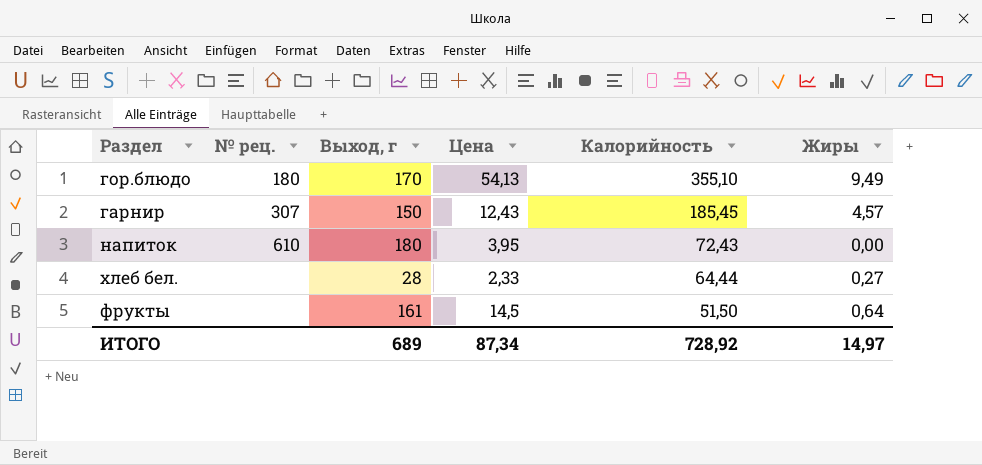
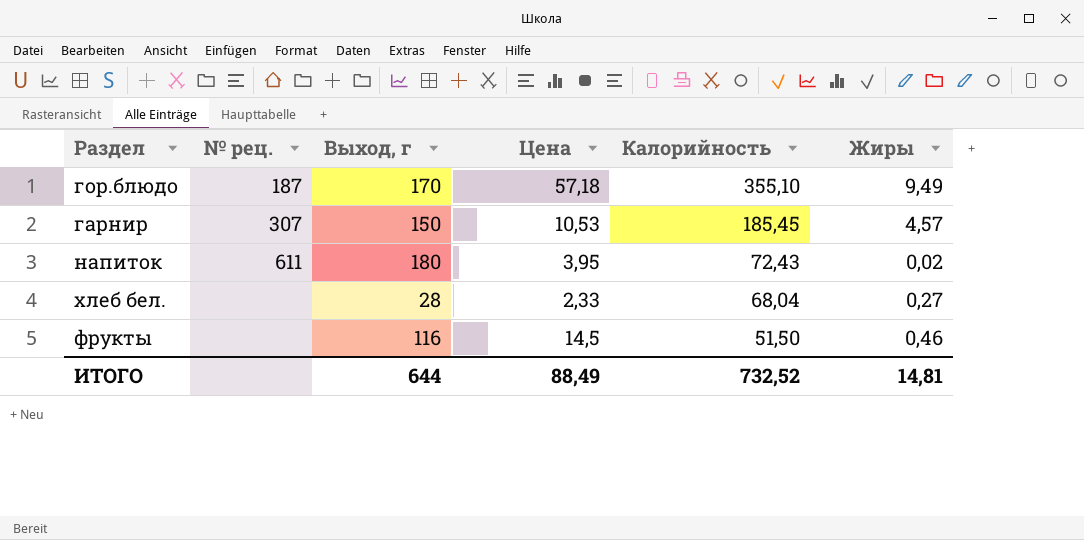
гор.блюдо | № рец.: 180 -> 187
гор.блюдо | Цена: 54,13 -> 57,18
гарнир | Цена: 12,43 -> 10,53
напиток | № рец.: 610 -> 611
напиток | Жиры: 0,00 -> 0,02
хлеб бел. | Калорийность: 64,44 -> 68,04
фрукты | Выход, г: 161 -> 116
фрукты | Жиры: 0,64 -> 0,46
ИТОГО | Выход, г: 689 -> 644
ИТОГО | Цена: 87,34 -> 88,49
ИТОГО | Калорийность: 728,92 -> 732,52
ИТОГО | Жиры: 14,97 -> 14,81

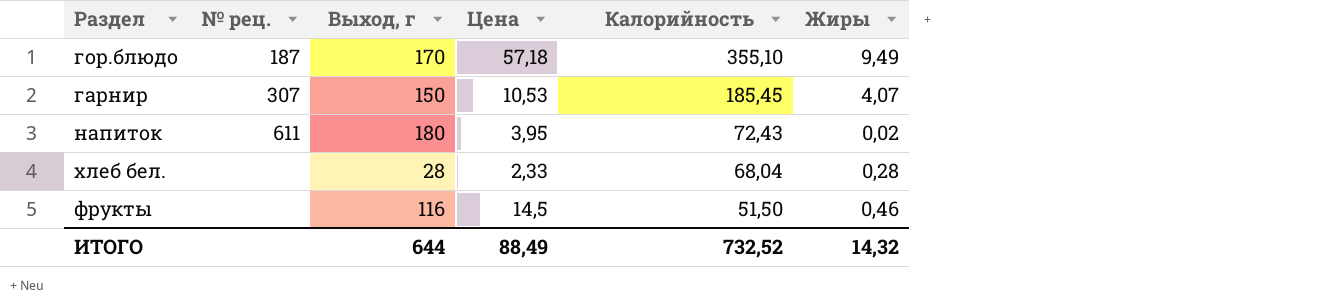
гарнир | Жиры: 4,57 -> 4,07
хлеб бел. | Жиры: 0,27 -> 0,28
ИТОГО | Жиры: 14,81 -> 14,32

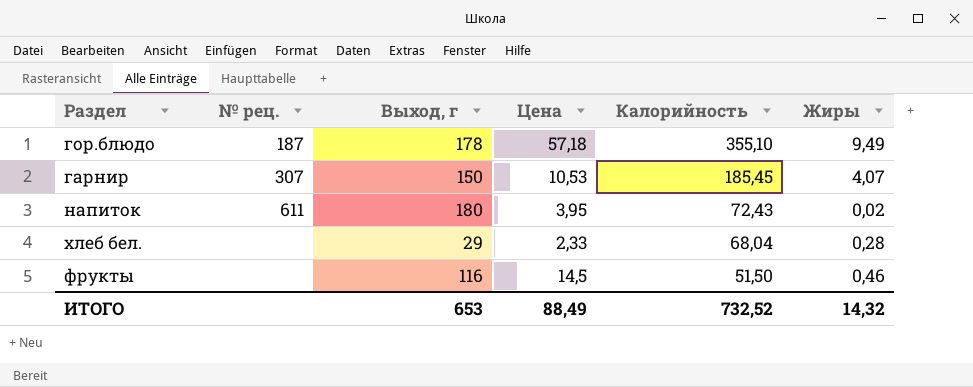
гор.блюдо | Выход, г: 170 -> 178
хлеб бел. | Выход, г: 28 -> 29
ИТОГО | Выход, г: 644 -> 653

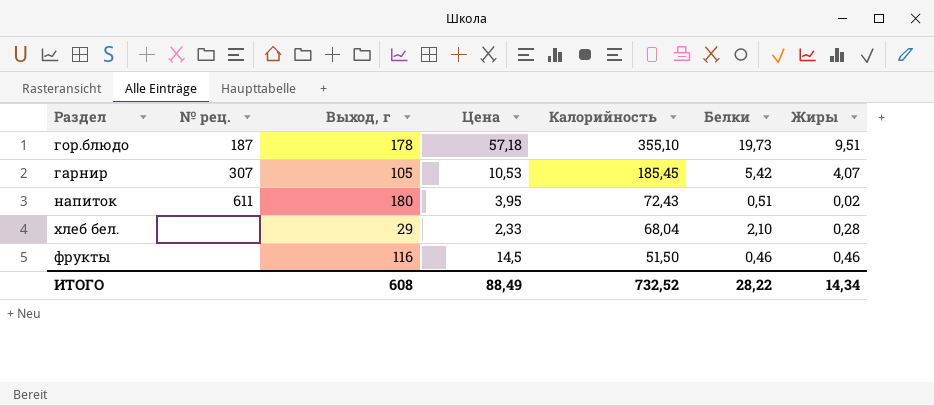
column Белки | position: none -> 6
гор.блюдо | Жиры: 9,49 -> 9,51
гарнир | Выход, г: 150 -> 105
ИТОГО | Выход, г: 653 -> 608
ИТОГО | Жиры: 14,32 -> 14,34

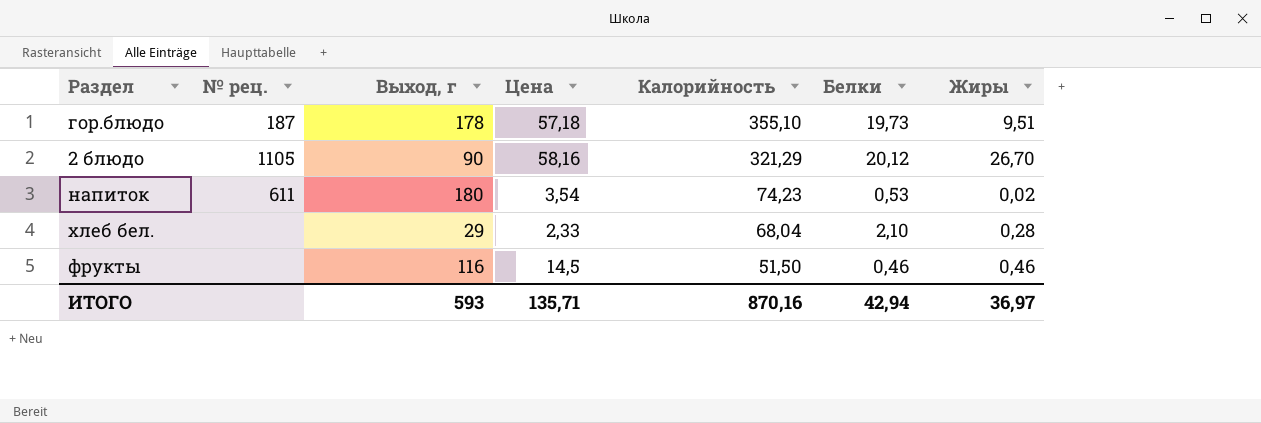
row гарнир: 307 | 105 | 10,53 | 185,45 | 5,42 | 4,07 -> none
row 2 блюдо: none -> 1105 | 90 | 58,16 | 321,29 | 20,12 | 26,70
напиток | Цена: 3,95 -> 3,54
напиток | Калорийность: 72,43 -> 74,23
напиток | Белки: 0,51 -> 0,53
ИТОГО | Выход, г: 608 -> 593
ИТОГО | Цена: 88,49 -> 135,71
ИТОГО | Калорийность: 732,52 -> 870,16
ИТОГО | Белки: 28,22 -> 42,94
ИТОГО | Жиры: 14,34 -> 36,97

